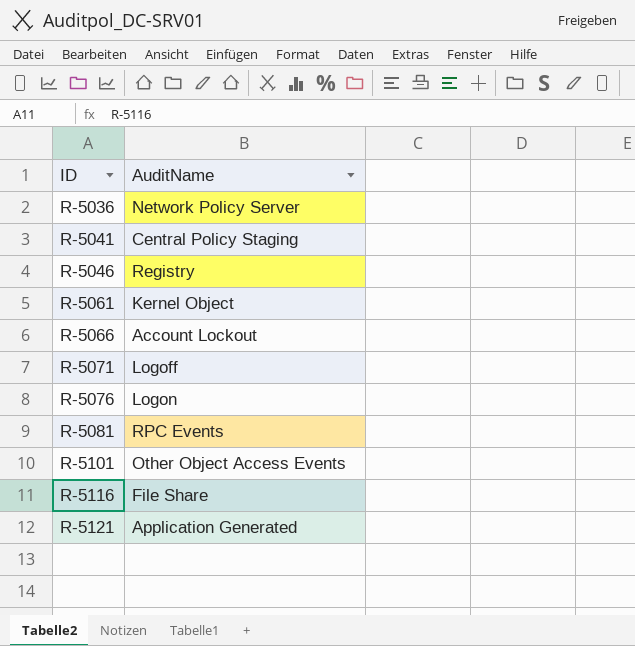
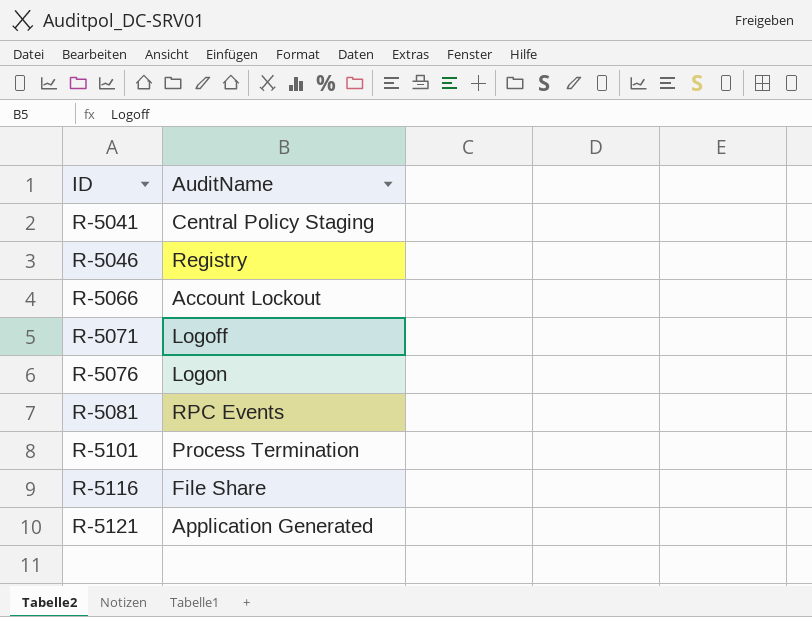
row R-5036: Network Policy Server -> none
row R-5061: Kernel Object -> none
R-5101 | AuditName: Other Object Access Events -> Process Termination

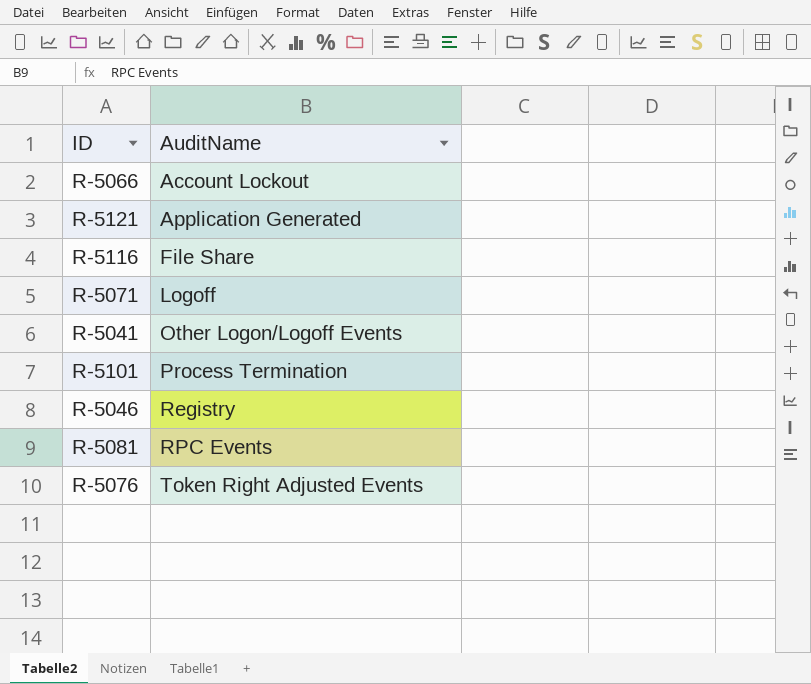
row order: ID ascending -> AuditName ascending
R-5041 | AuditName: Central Policy Staging -> Other Logon/Logoff Events
R-5076 | AuditName: Logon -> Token Right Adjusted Events

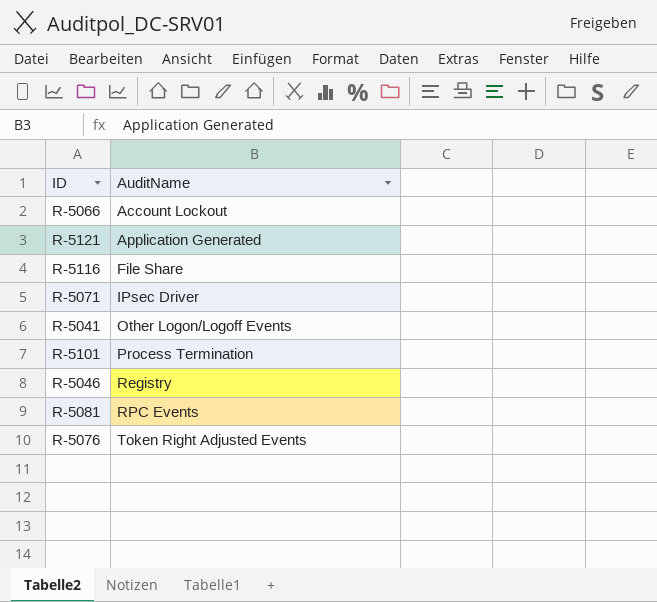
R-5071 | AuditName: Logoff -> IPsec Driver

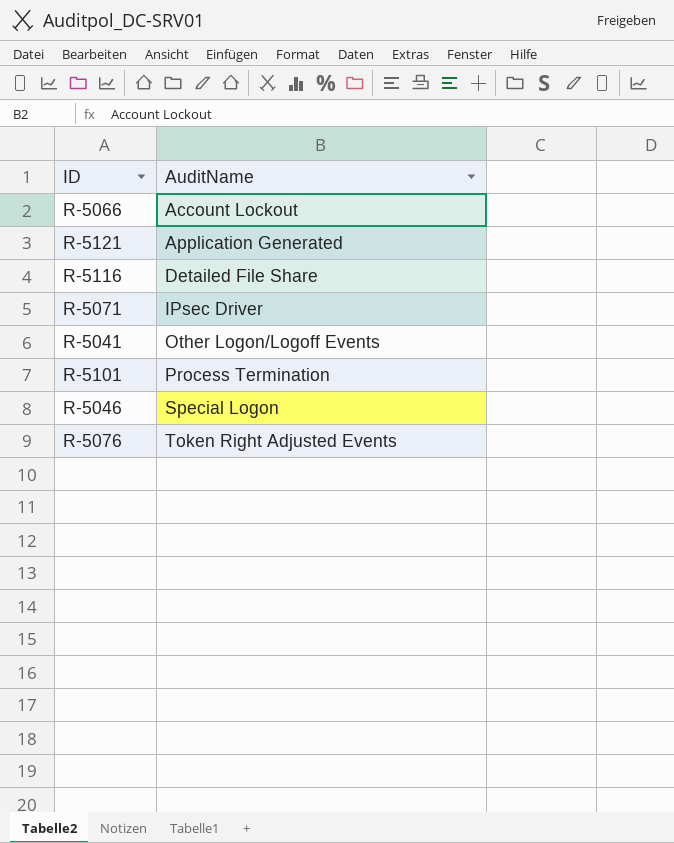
row R-5081: RPC Events -> none
R-5116 | AuditName: File Share -> Detailed File Share
R-5046 | AuditName: Registry -> Special Logon

